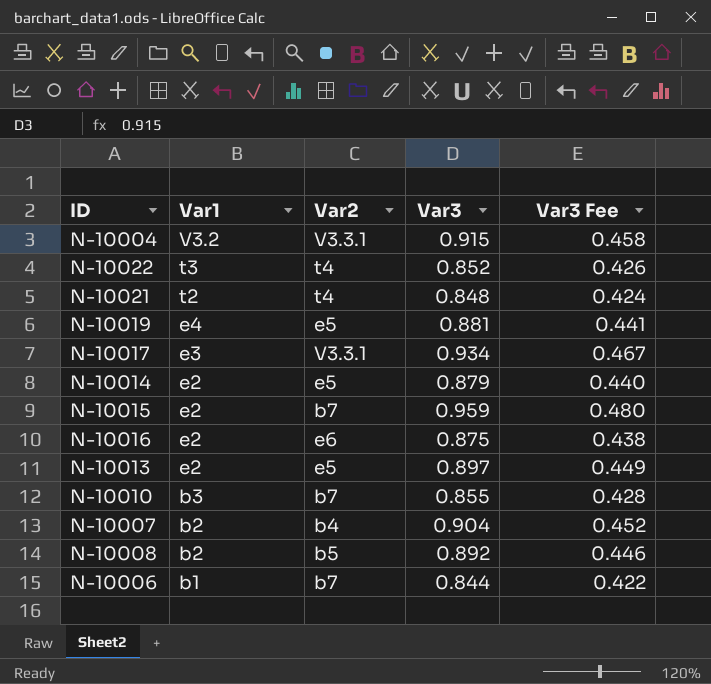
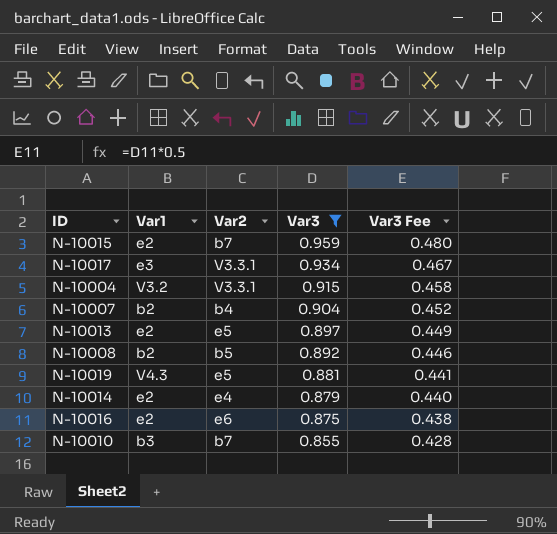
filter: none -> Var3 >= 0.855
row order: Var1 descending -> Var3 descending
N-10019 | Var1: e4 -> V4.3
N-10014 | Var2: e5 -> e4

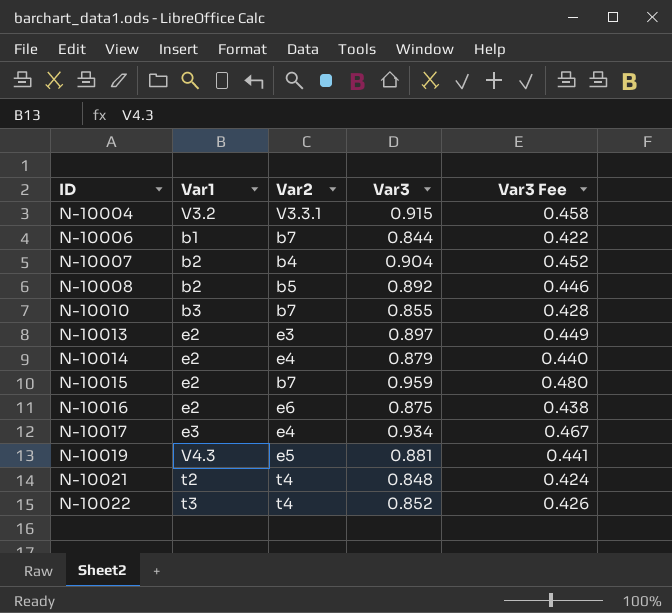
filter: Var3 >= 0.855 -> none
row order: Var3 descending -> ID ascending
N-10013 | Var2: e5 -> e3
N-10017 | Var2: V3.3.1 -> e4

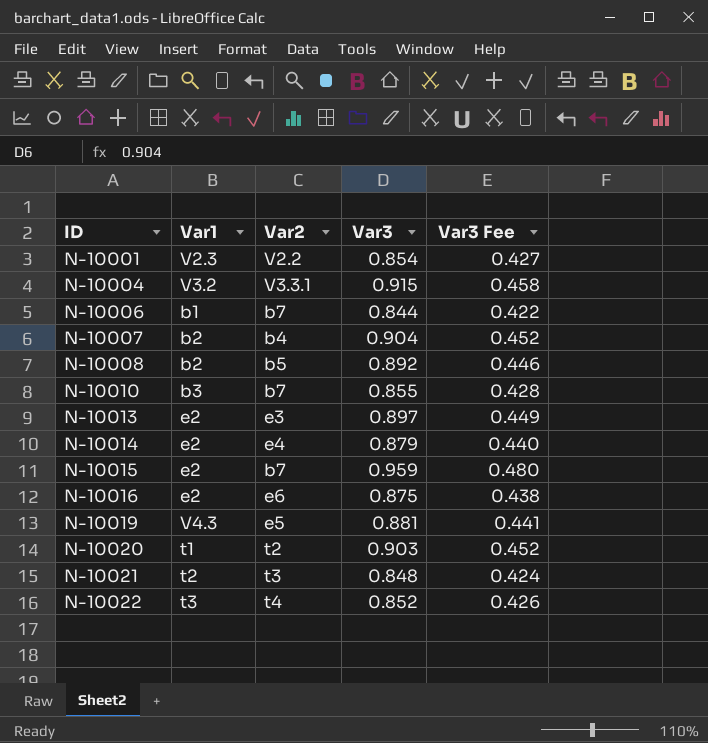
row N-10017: e3 | e4 | 0.934 | 0.467 -> none
row N-10001: none -> V2.3 | V2.2 | 0.854 | 0.427
row N-10020: none -> t1 | t2 | 0.903 | 0.452
N-10021 | Var2: t4 -> t3

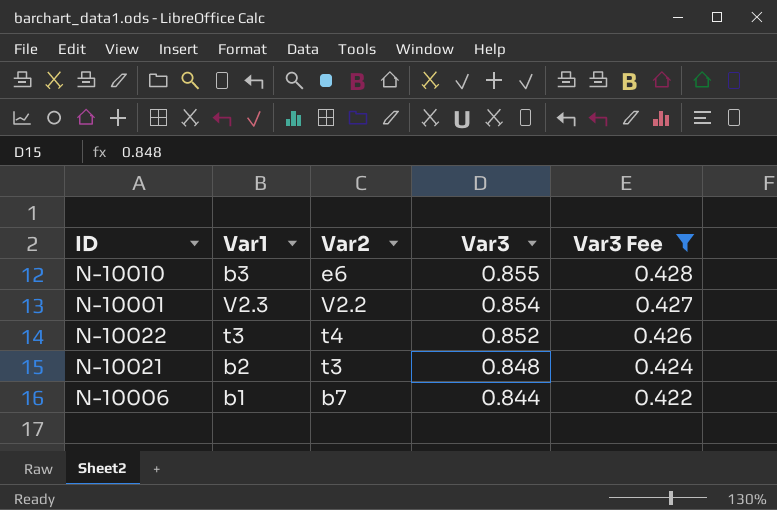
filter: none -> Var3 Fee <= 0.428
row order: ID ascending -> Var3 descending
N-10010 | Var2: b7 -> e6
N-10021 | Var1: t2 -> b2

